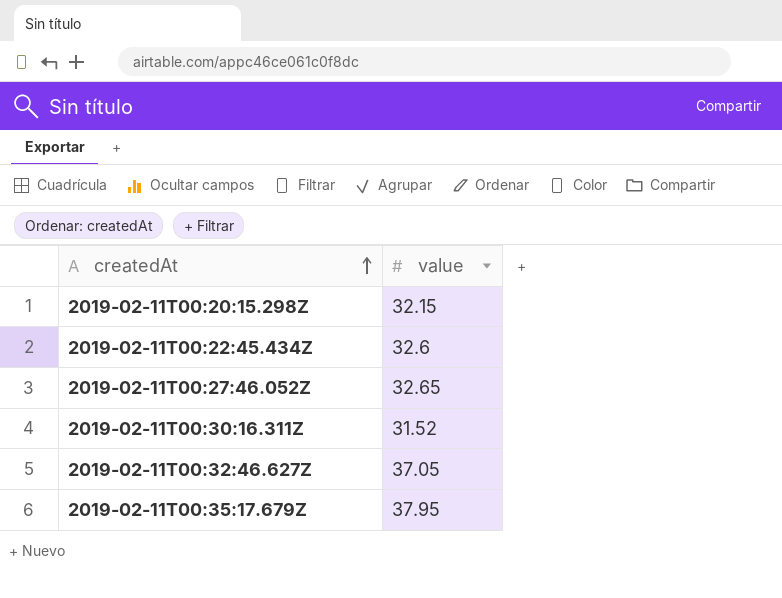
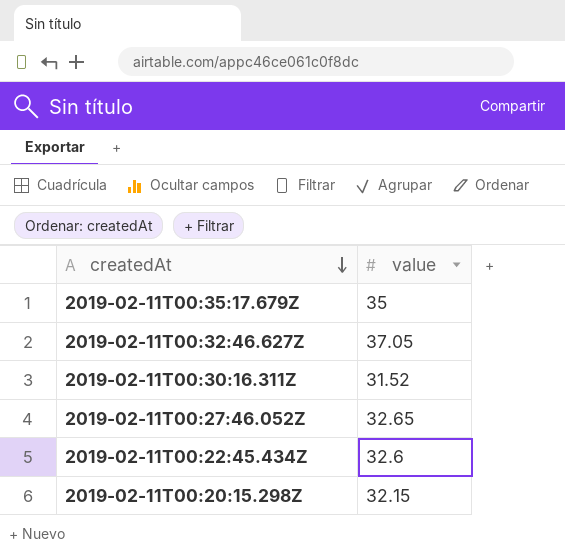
row order: createdAt ascending -> createdAt descending
2019-02-11T00:35:17.679Z | value: 37.95 -> 35

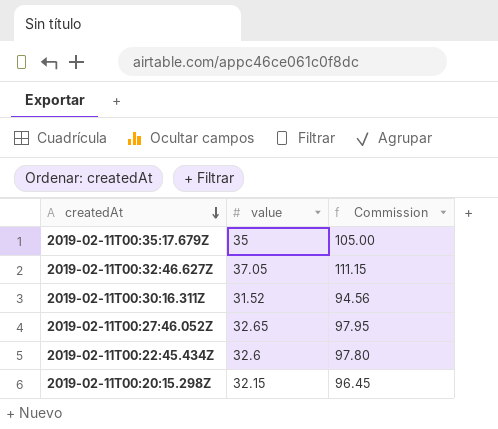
column Commission | formula: none -> [value] * 3

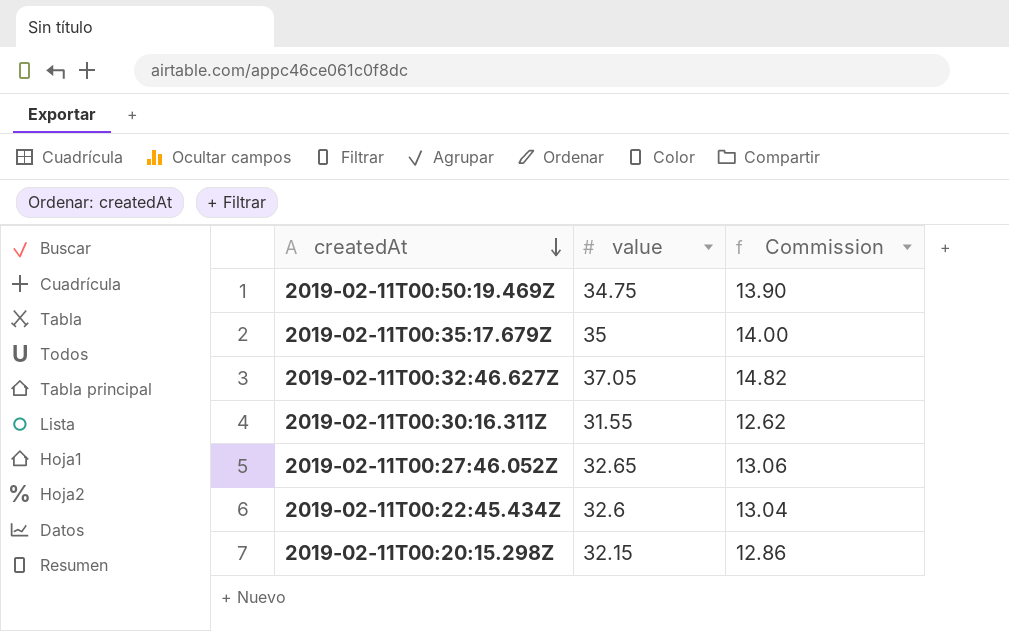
column Commission | formula: [value] * 3 -> [value] * 0.4
row 2019-02-11T00:50:19.469Z: none -> 34.75 | 13.90
2019-02-11T00:30:16.311Z | value: 31.52 -> 31.55

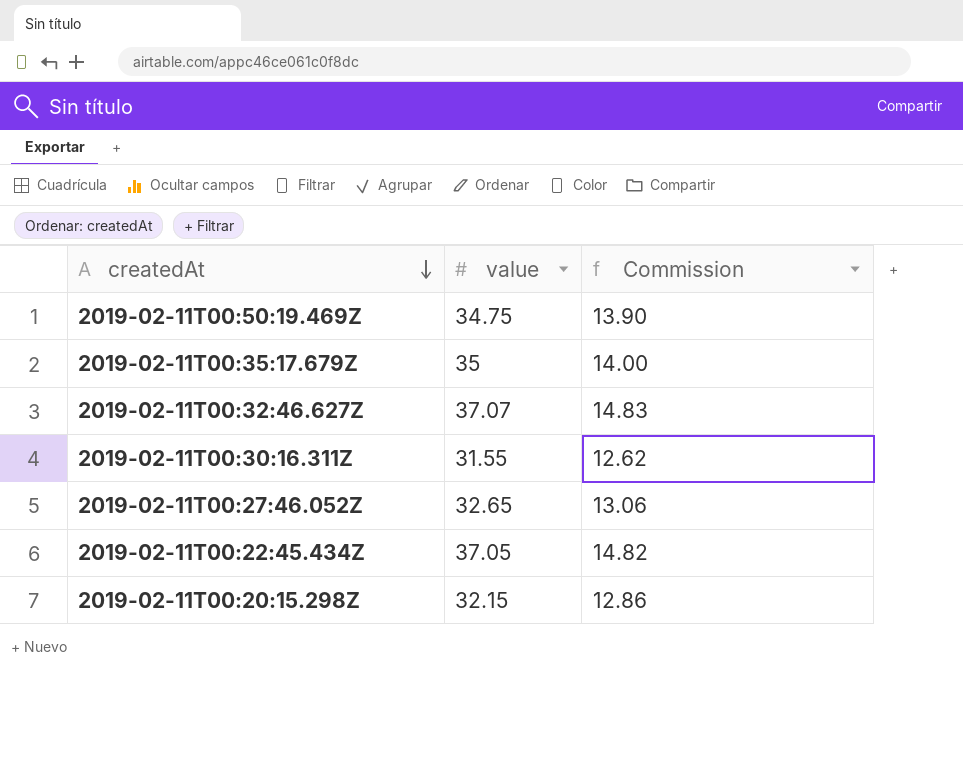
2019-02-11T00:32:46.627Z | value: 37.05 -> 37.07
2019-02-11T00:32:46.627Z | Commission: 14.82 -> 14.83
2019-02-11T00:22:45.434Z | value: 32.6 -> 37.05
2019-02-11T00:22:45.434Z | Commission: 13.04 -> 14.82

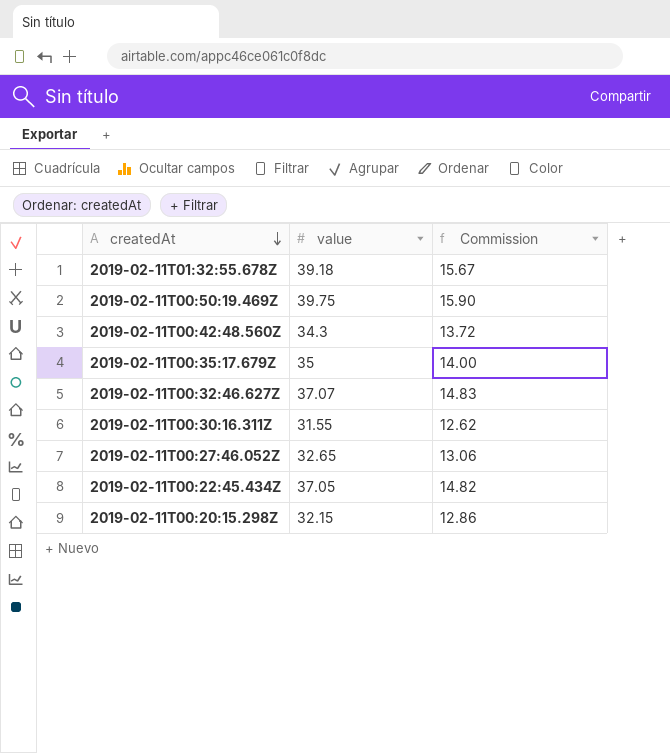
row 2019-02-11T01:32:55.678Z: none -> 39.18 | 15.67
2019-02-11T00:50:19.469Z | value: 34.75 -> 39.75
2019-02-11T00:50:19.469Z | Commission: 13.90 -> 15.90
row 2019-02-11T00:42:48.560Z: none -> 34.3 | 13.72

